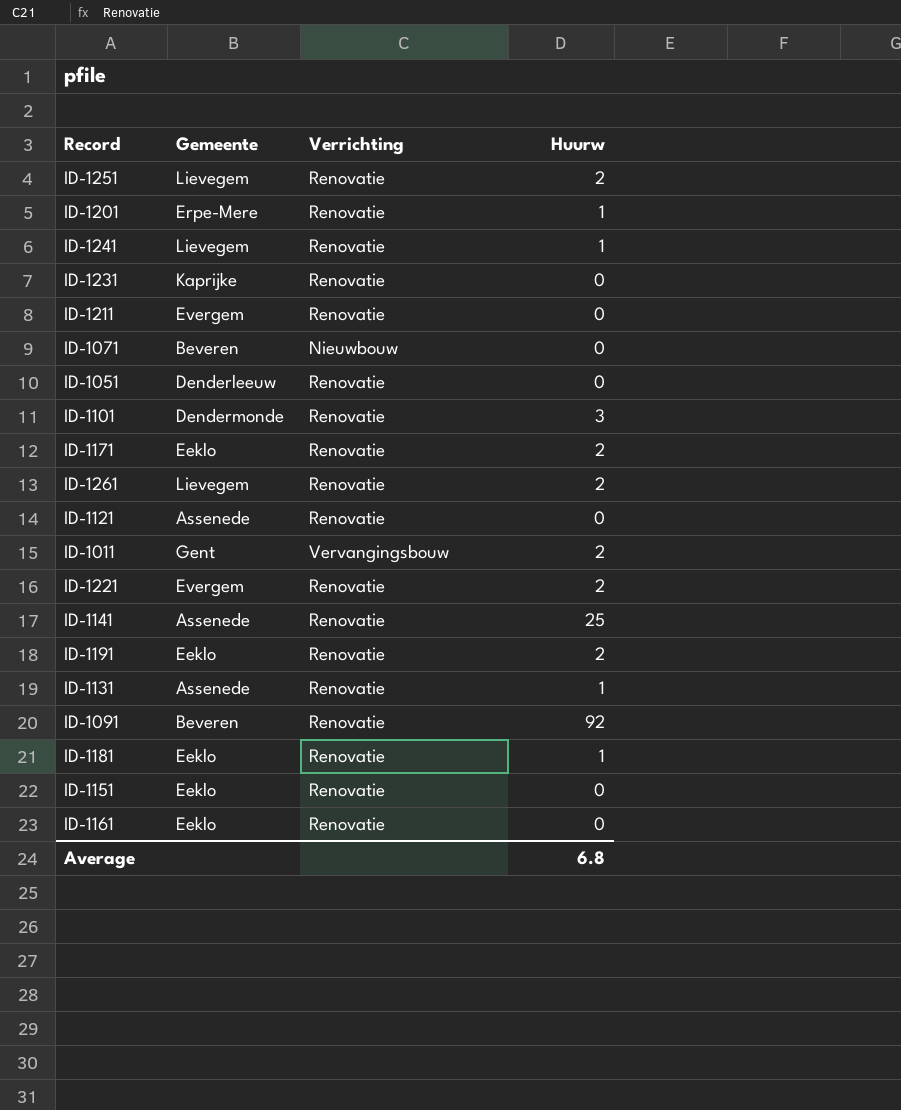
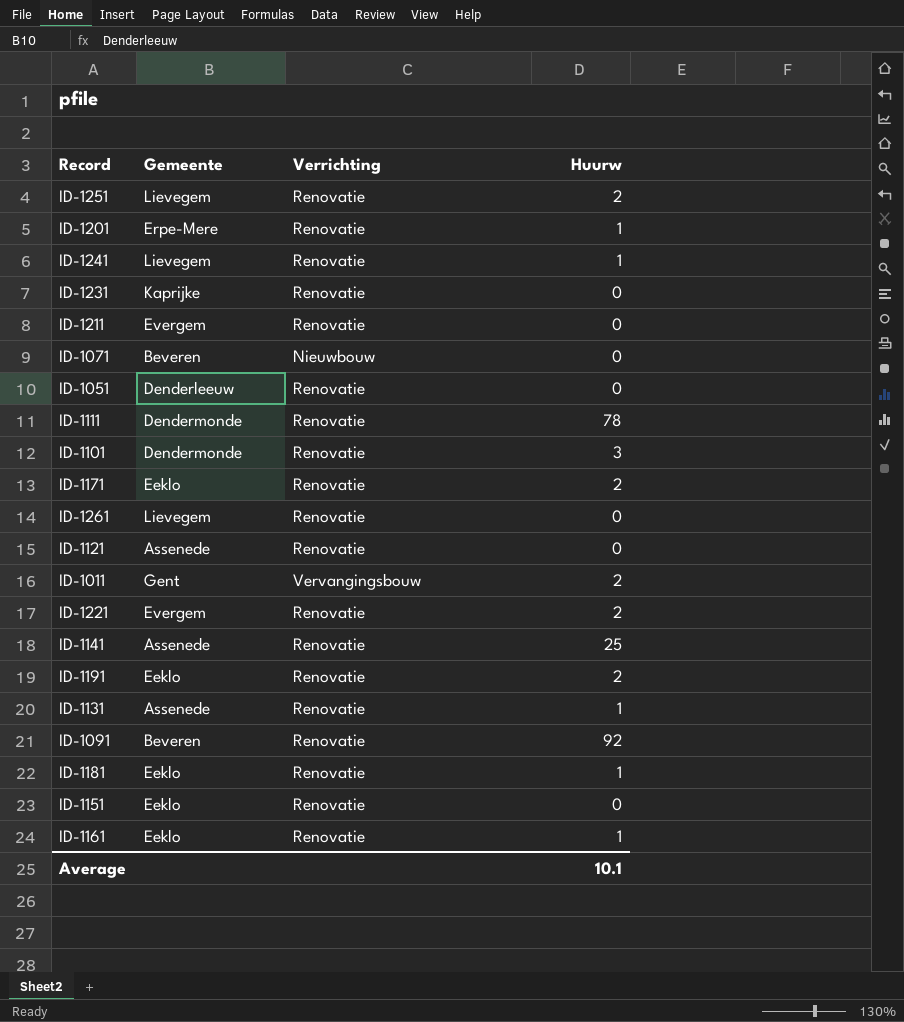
row ID-1111: none -> Dendermonde | Renovatie | 78
ID-1261 | Huurw: 2 -> 0
ID-1161 | Huurw: 0 -> 1
Average | Huurw: 6.8 -> 10.1

